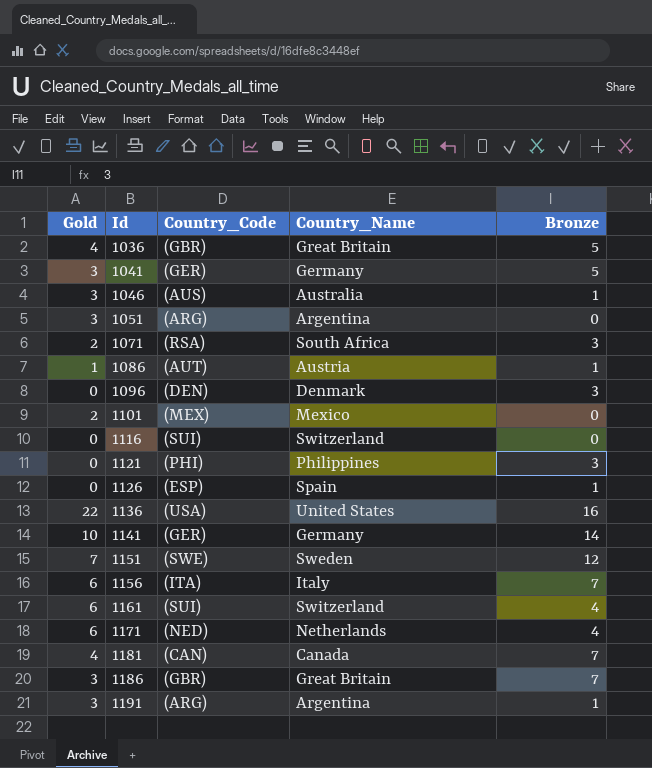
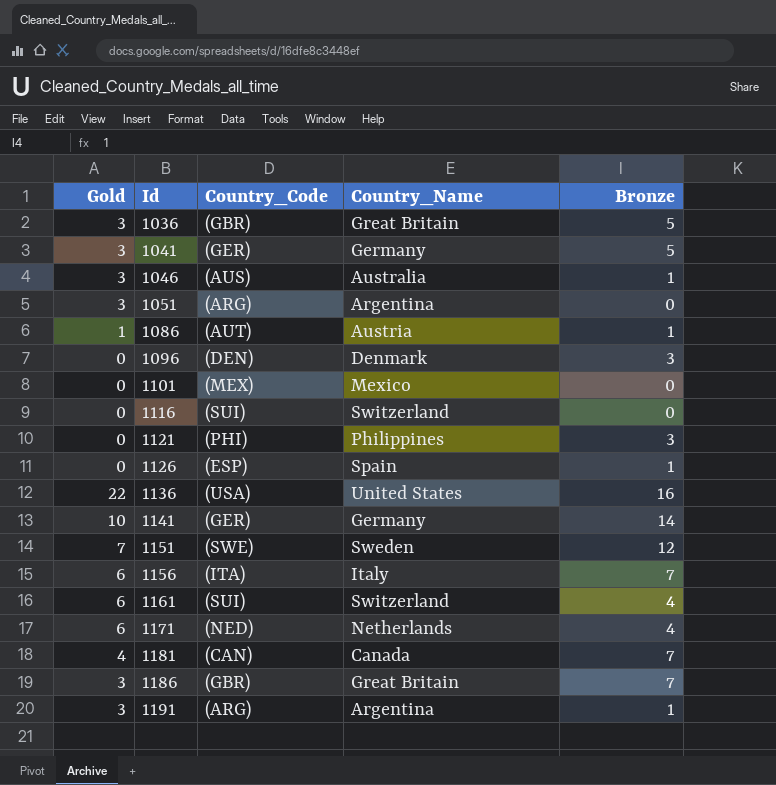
row 1071: 2 | (RSA) | South Africa | 3 -> none
1036 | Gold: 4 -> 3
1101 | Gold: 2 -> 0

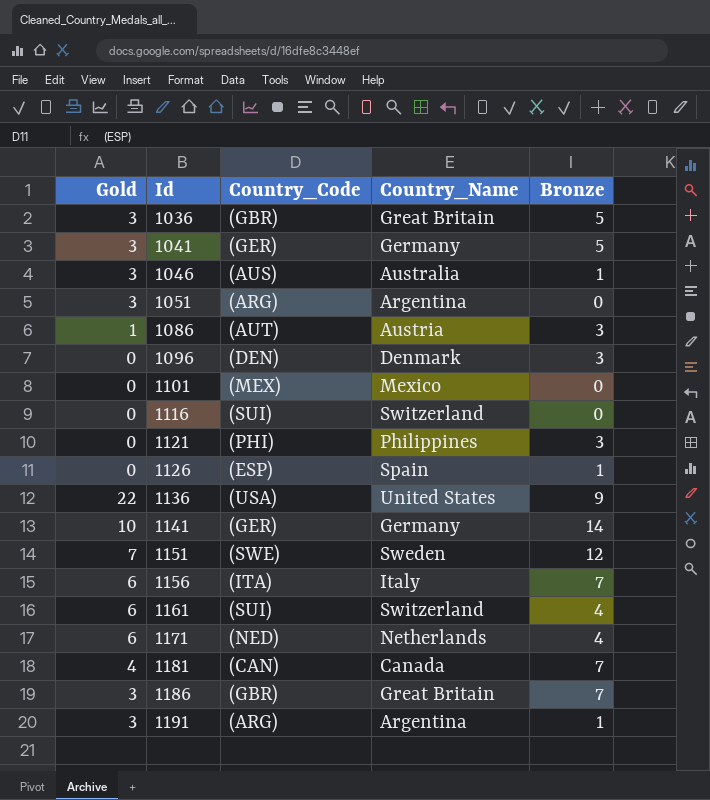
1086 | Bronze: 1 -> 3
1136 | Bronze: 16 -> 9

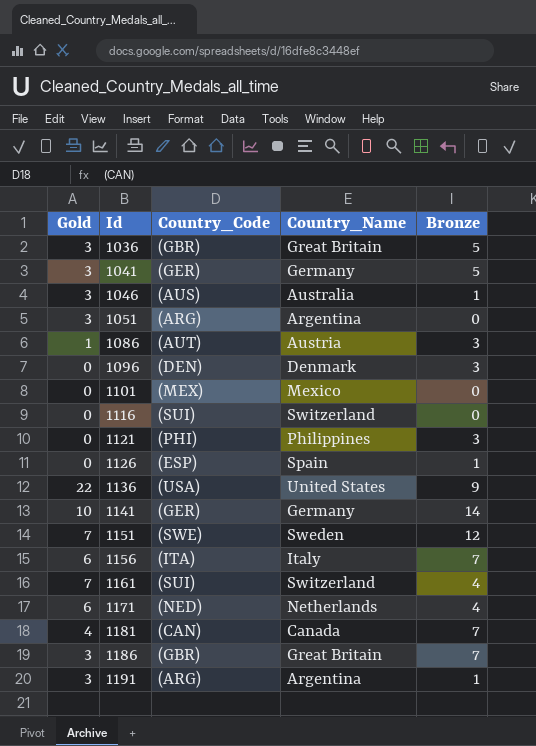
1161 | Gold: 6 -> 7

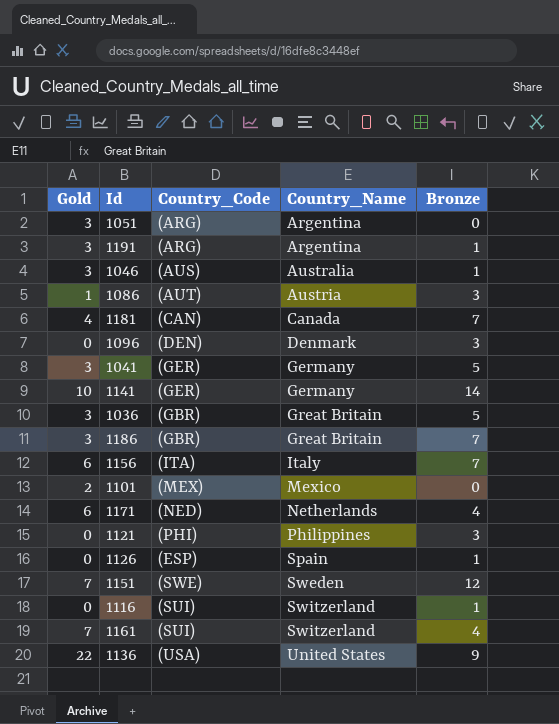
row order: Id ascending -> Country_Name ascending
1101 | Gold: 0 -> 2
1116 | Bronze: 0 -> 1

